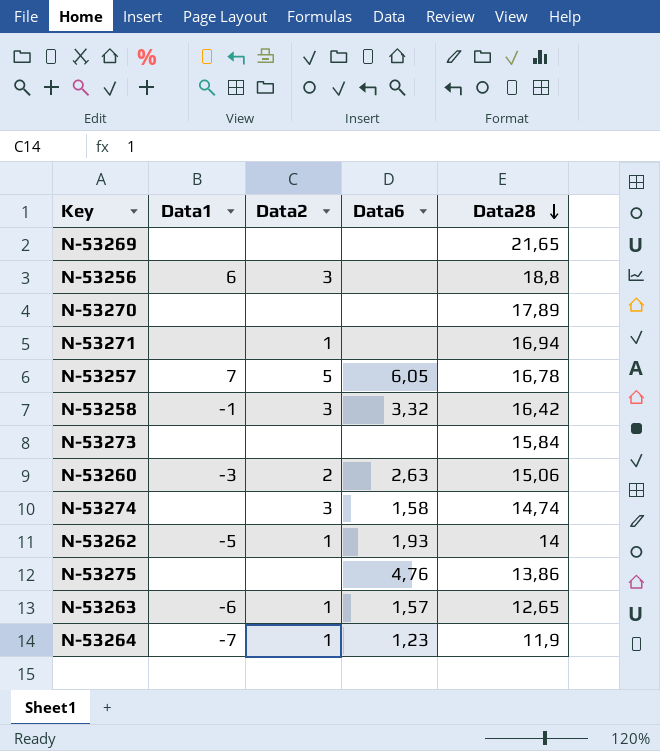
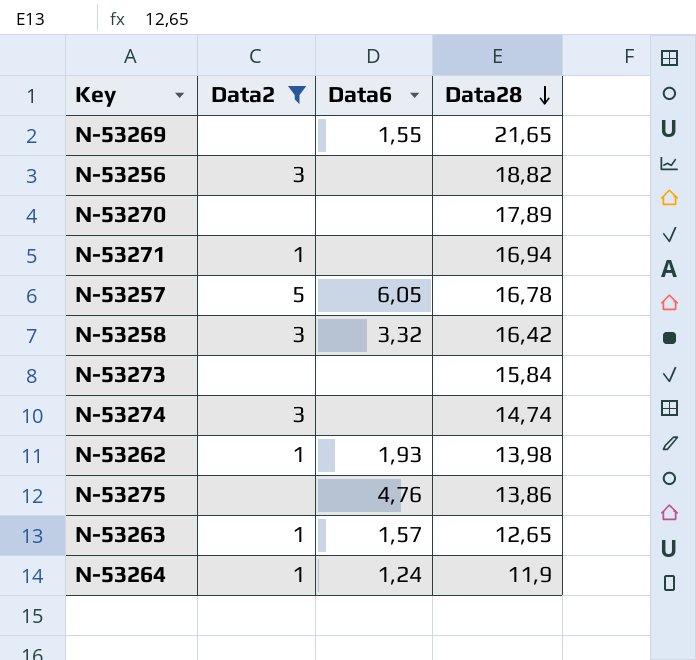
filter: none -> Data2 != 2
column Data1 | position: 2 -> none
N-53269 | Data6: none -> 1,55
N-53256 | Data28: 18,8 -> 18,82
N-53274 | Data6: 1,58 -> none
N-53262 | Data28: 14 -> 13,98
N-53264 | Data6: 1,23 -> 1,24

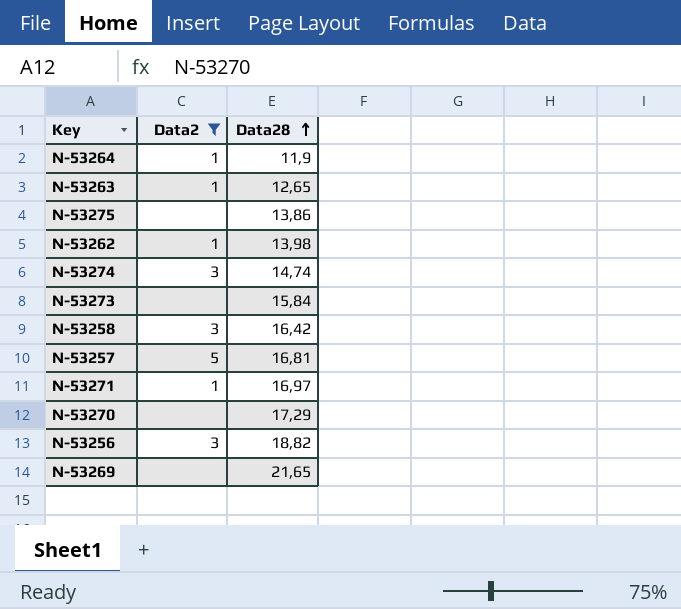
row order: Data28 descending -> Data28 ascending
column Data6 | position: 3 -> none
N-53257 | Data28: 16,78 -> 16,81
N-53271 | Data28: 16,94 -> 16,97
N-53270 | Data28: 17,89 -> 17,29

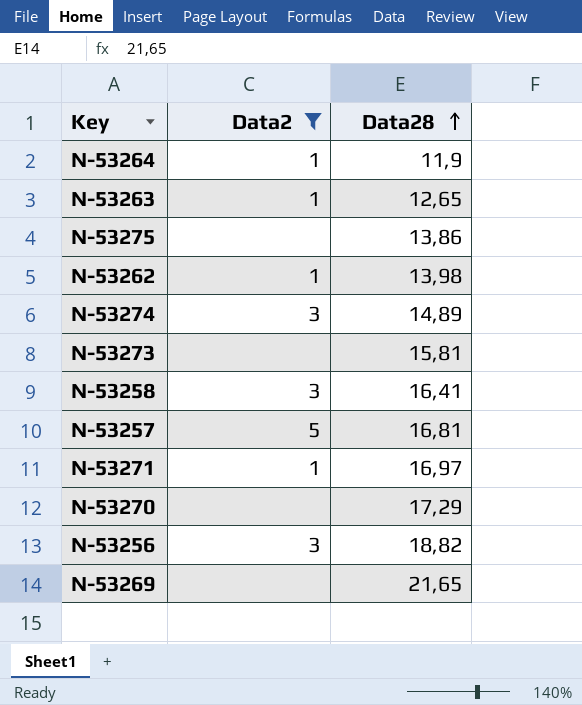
N-53274 | Data28: 14,74 -> 14,89
N-53273 | Data28: 15,84 -> 15,81
N-53258 | Data28: 16,42 -> 16,41

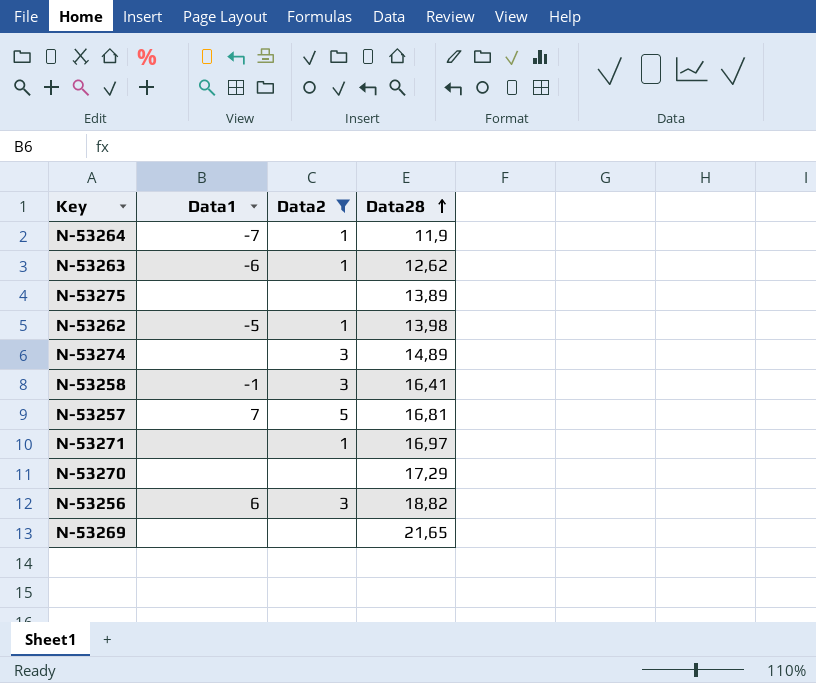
column Data1 | position: none -> 2
row N-53273: none | 15,81 -> none
N-53263 | Data28: 12,65 -> 12,62
N-53275 | Data28: 13,86 -> 13,89

